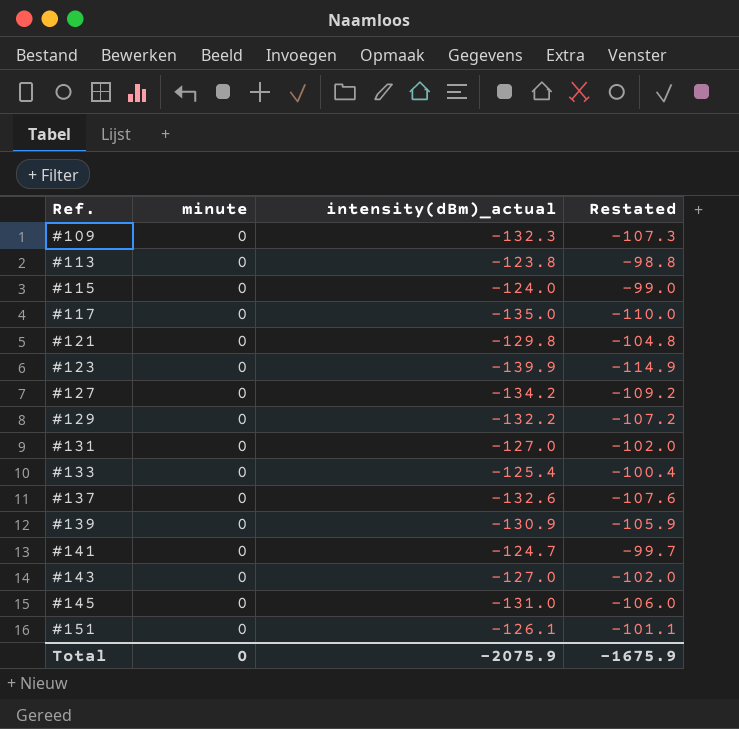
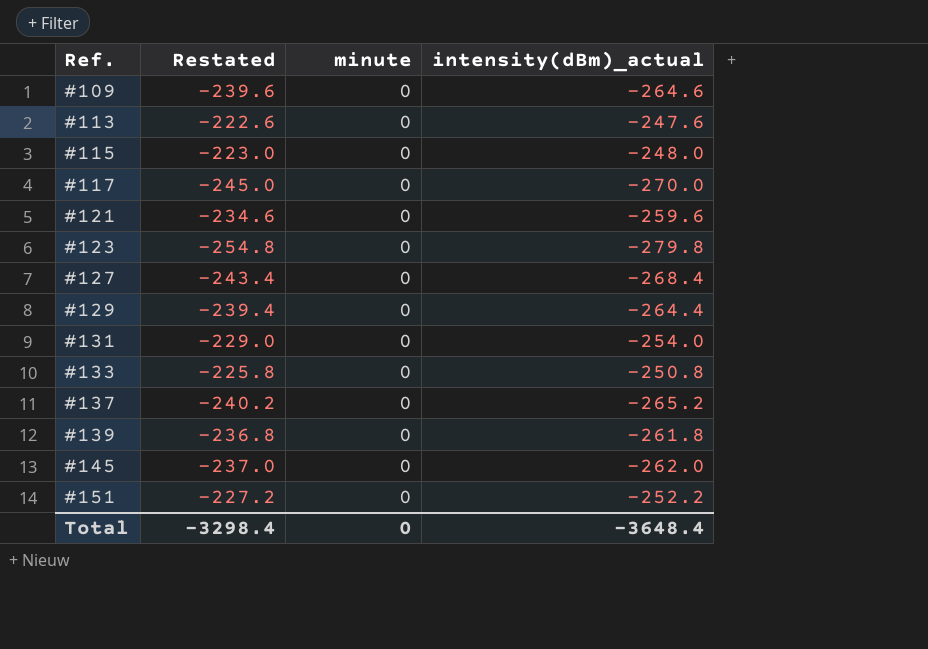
column Restated | position: 4 -> 2
row #141: 0 | -124.7 | -99.7 -> none
row #143: 0 | -127.0 | -102.0 -> none
#109 | Restated: -107.3 -> -239.6
#109 | intensity(dBm)_actual: -132.3 -> -264.6
#113 | Restated: -98.8 -> -222.6
#113 | intensity(dBm)_actual: -123.8 -> -247.6
#115 | Restated: -99.0 -> -223.0
#115 | intensity(dBm)_actual: -124.0 -> -248.0
#117 | Restated: -110.0 -> -245.0
#117 | intensity(dBm)_actual: -135.0 -> -270.0
#121 | Restated: -104.8 -> -234.6
#121 | intensity(dBm)_actual: -129.8 -> -259.6
#123 | Restated: -114.9 -> -254.8
#123 | intensity(dBm)_actual: -139.9 -> -279.8
#127 | Restated: -109.2 -> -243.4
#127 | intensity(dBm)_actual: -134.2 -> -268.4
#129 | Restated: -107.2 -> -239.4
#129 | intensity(dBm)_actual: -132.2 -> -264.4
#131 | Restated: -102.0 -> -229.0
#131 | intensity(dBm)_actual: -127.0 -> -254.0
#133 | Restated: -100.4 -> -225.8
#133 | intensity(dBm)_actual: -125.4 -> -250.8
#137 | Restated: -107.6 -> -240.2
#137 | intensity(dBm)_actual: -132.6 -> -265.2
#139 | Restated: -105.9 -> -236.8
#139 | intensity(dBm)_actual: -130.9 -> -261.8
#145 | Restated: -106.0 -> -237.0
#145 | intensity(dBm)_actual: -131.0 -> -262.0
#151 | Restated: -101.1 -> -227.2
#151 | intensity(dBm)_actual: -126.1 -> -252.2
Total | Restated: -1675.9 -> -3298.4
Total | intensity(dBm)_actual: -2075.9 -> -3648.4

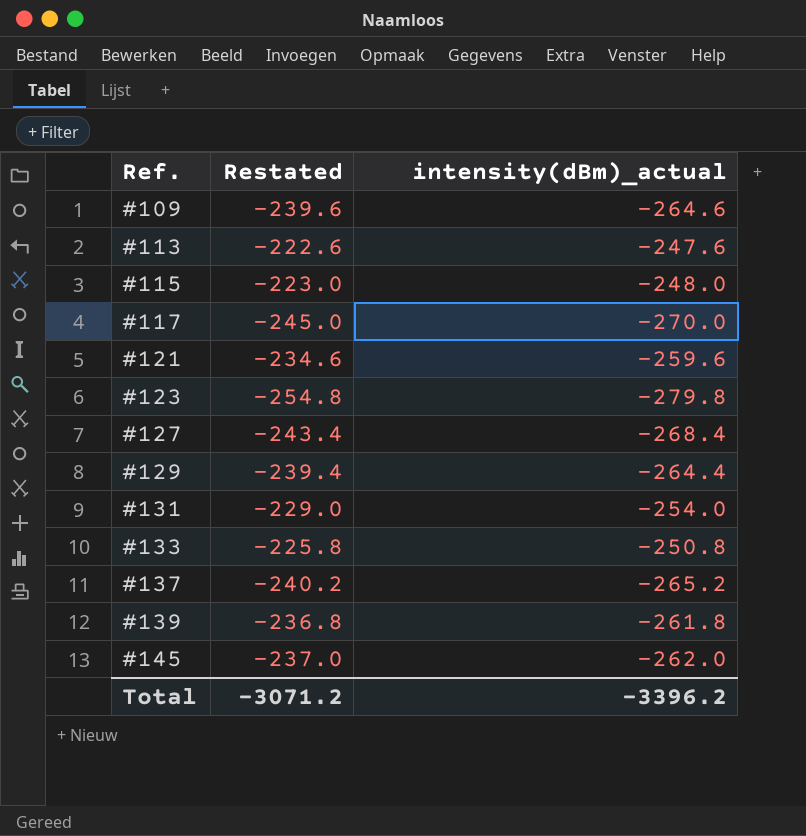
column minute | position: 3 -> none
row #151: -227.2 | 0 | -252.2 -> none
Total | Restated: -3298.4 -> -3071.2
Total | intensity(dBm)_actual: -3648.4 -> -3396.2

